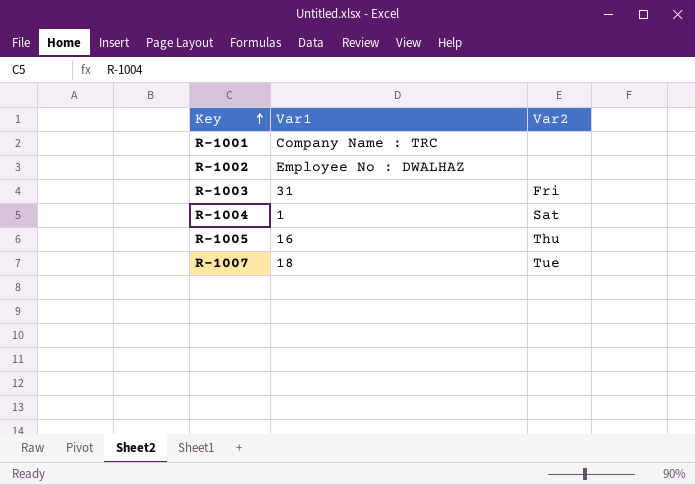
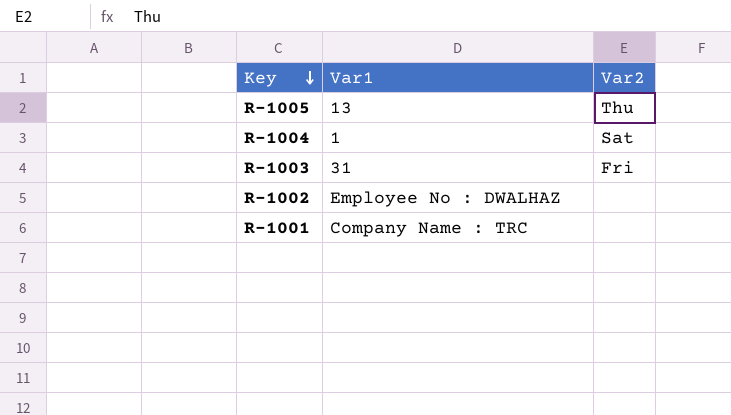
row order: Key ascending -> Key descending
row R-1007: 18 | Tue -> none
R-1005 | Var1: 16 -> 13

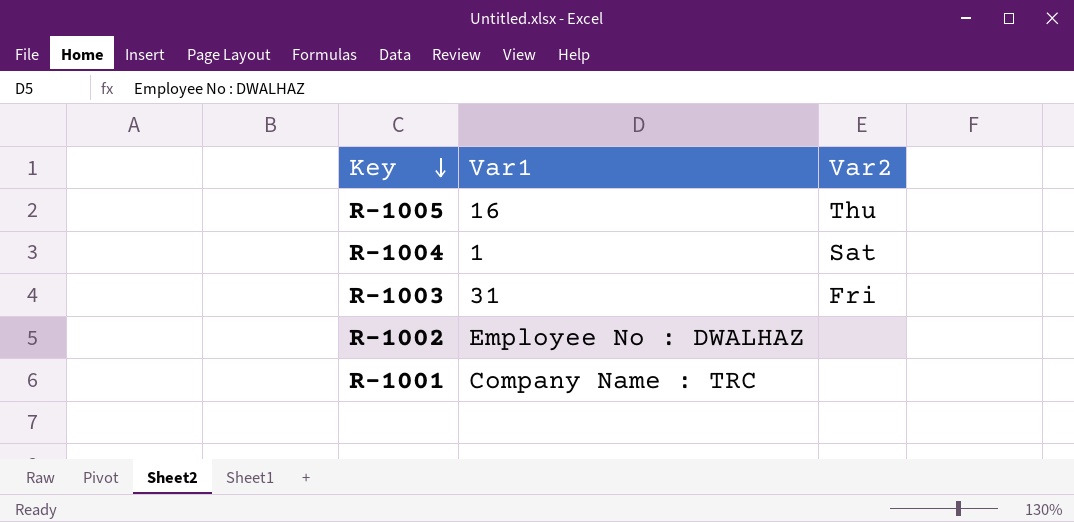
R-1005 | Var1: 13 -> 16

